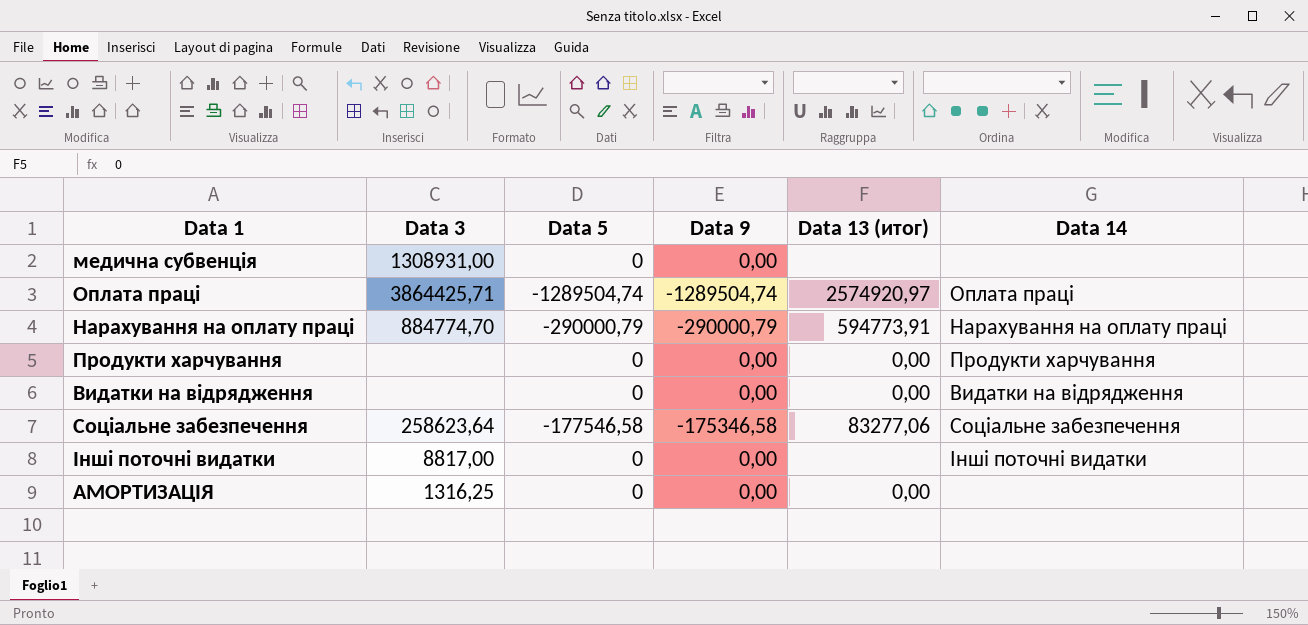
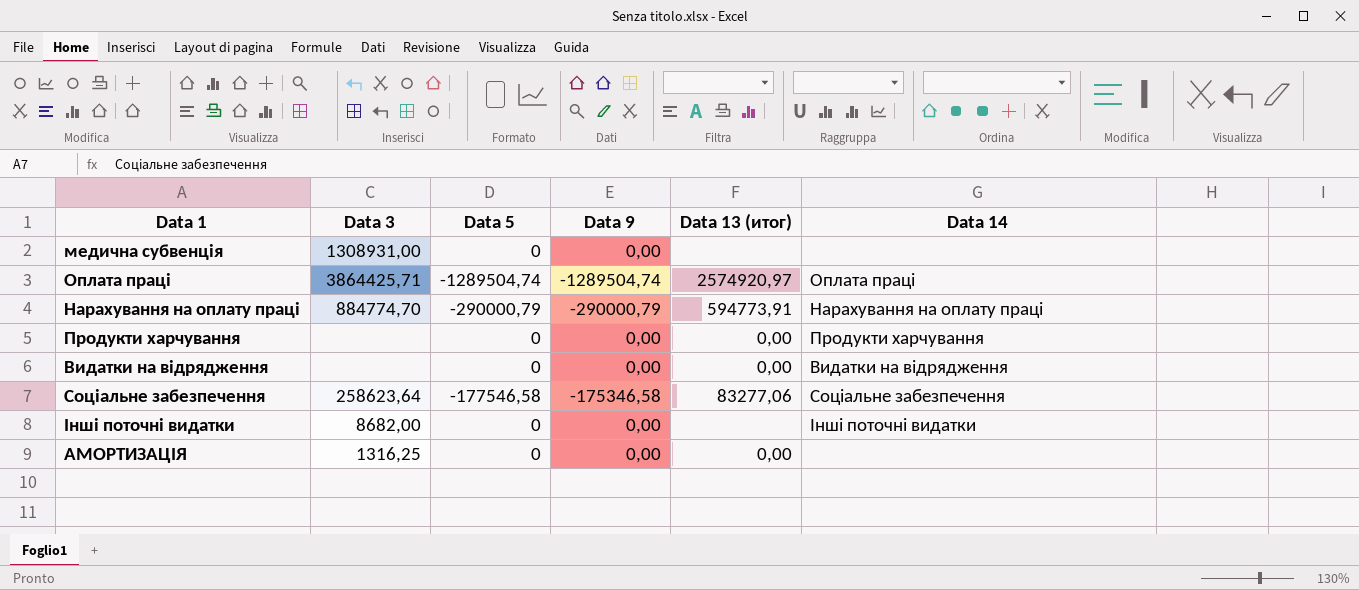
Інші поточні видатки | Data 3: 8817,00 -> 8682,00

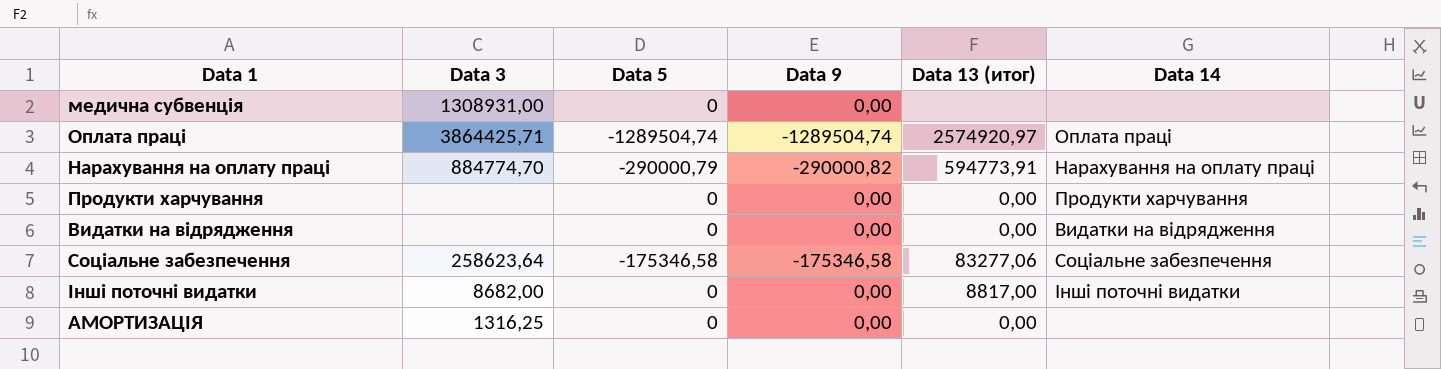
Нарахування на оплату праці | Data 9: -290000,79 -> -290000,82
Соціальне забезпечення | Data 5: -177546,58 -> -175346,58
Інші поточні видатки | Data 13 (итог): none -> 8817,00

